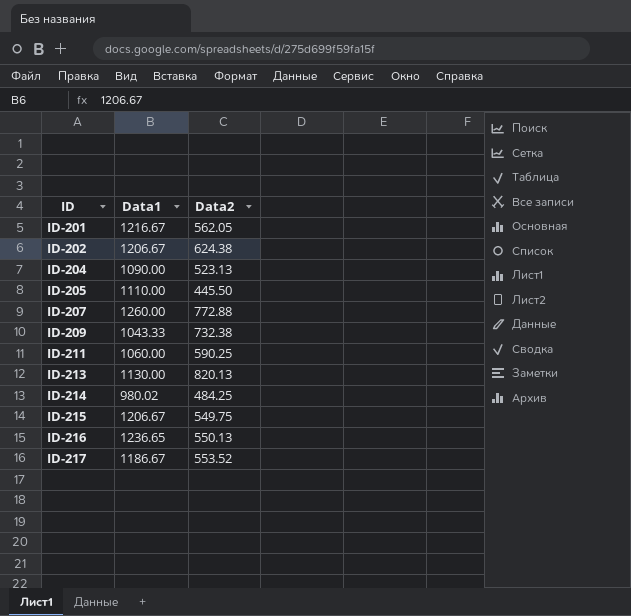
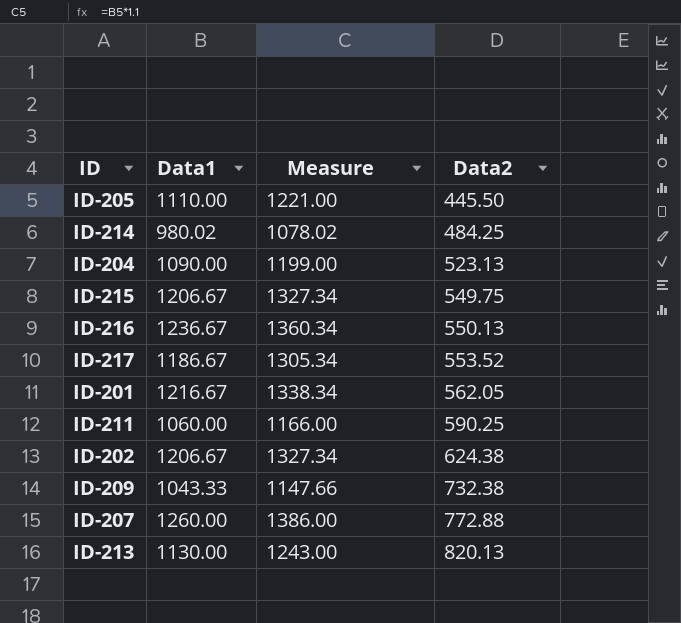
row order: ID ascending -> Data2 ascending
column Measure | formula: none -> [Data1] * 1.1
ID-216 | Data1: 1236.65 -> 1236.67

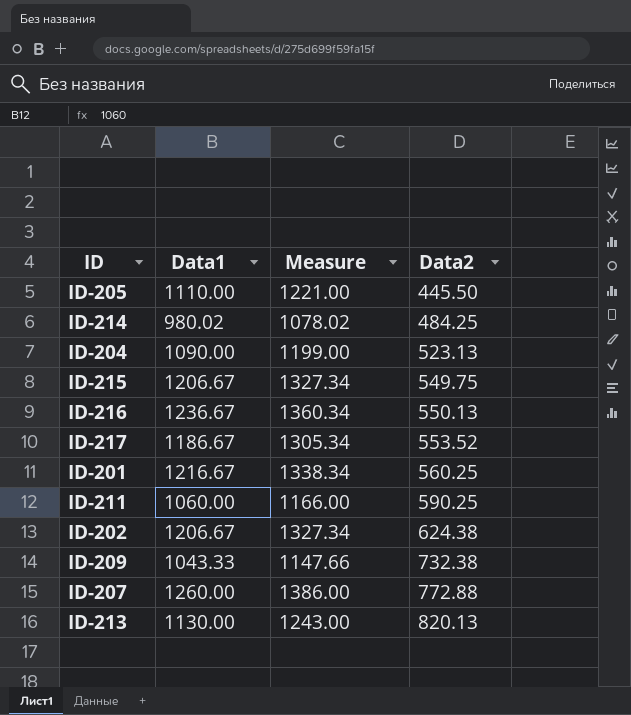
ID-201 | Data2: 562.05 -> 560.25

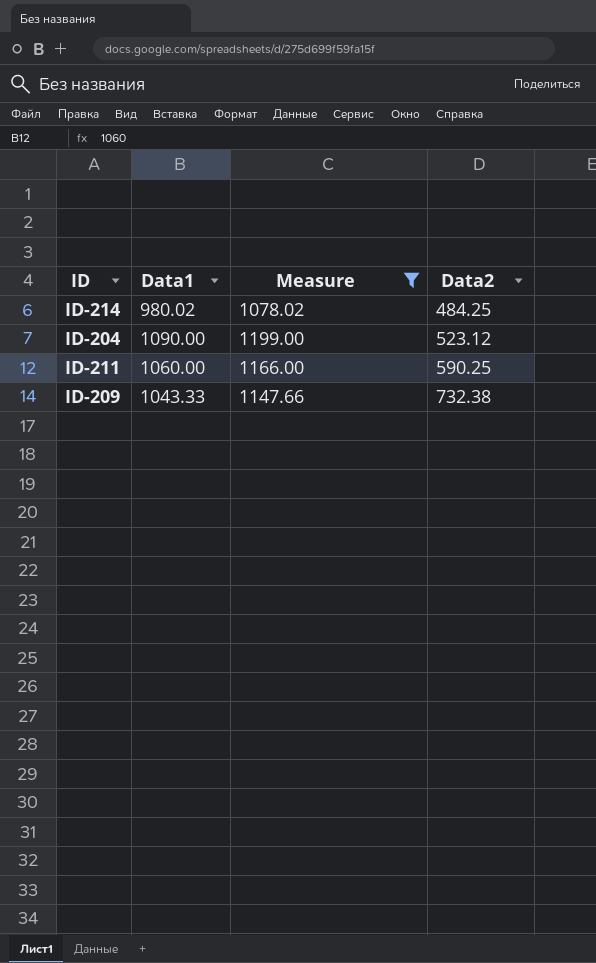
filter: none -> Measure <= 1199.00
ID-204 | Data2: 523.13 -> 523.12

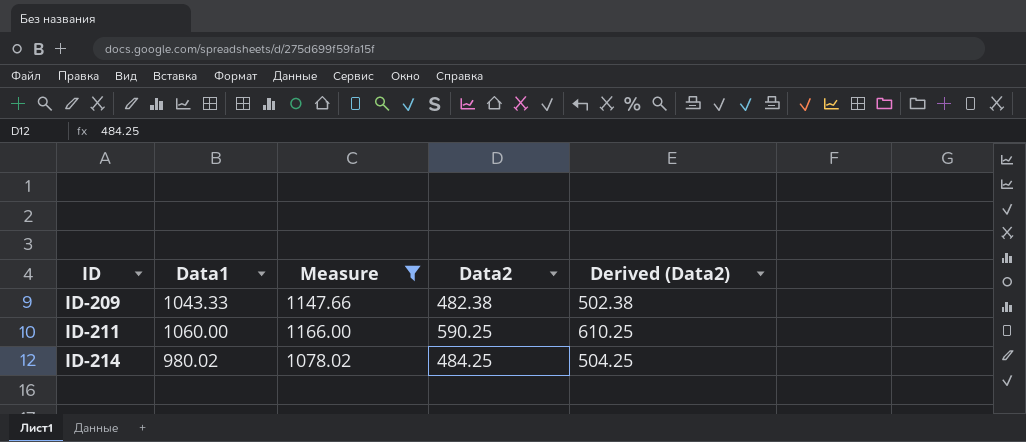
row order: Data2 ascending -> ID ascending
column Derived (Data2) | formula: none -> [Data2] + 20
row ID-204: 1090.00 | 1199.00 | 523.12 -> none
ID-209 | Data2: 732.38 -> 482.38

